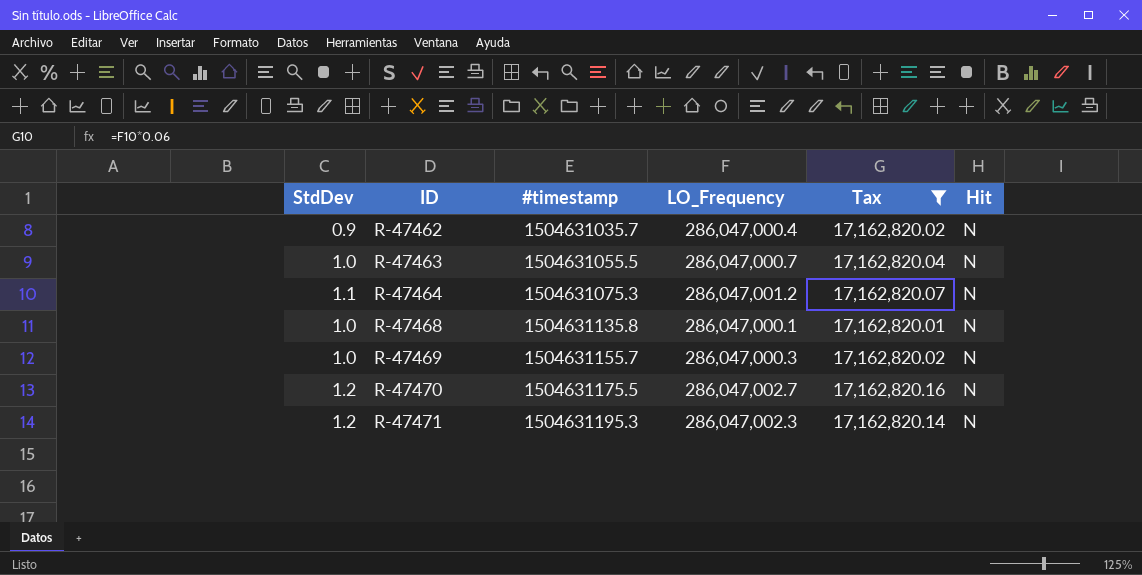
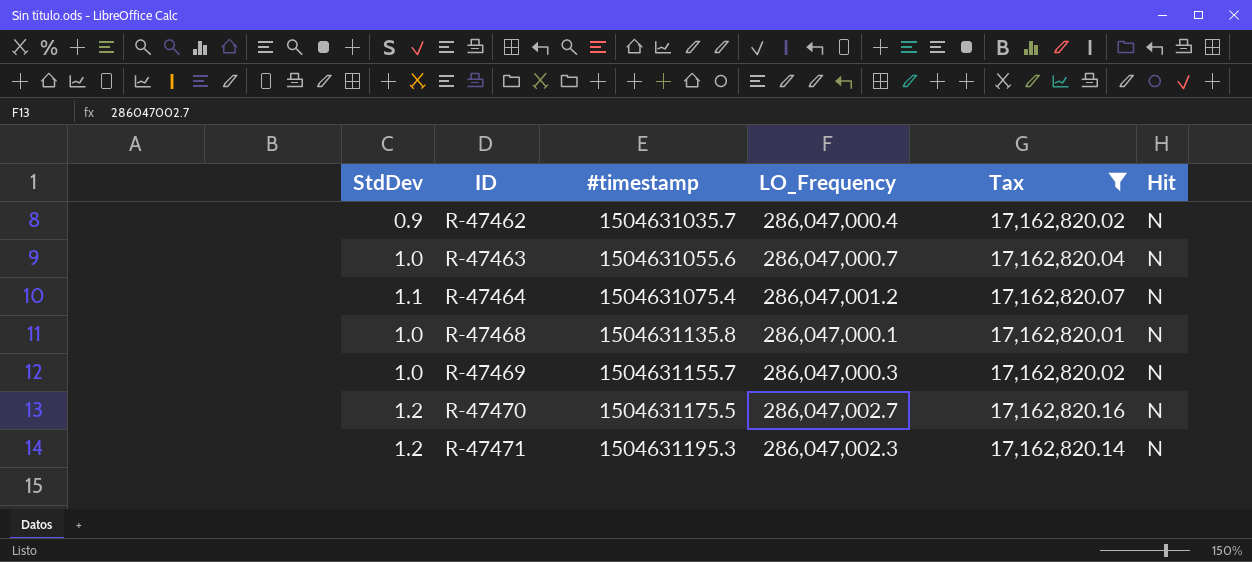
R-47463 | #timestamp: 1504631055.5 -> 1504631055.6
R-47464 | #timestamp: 1504631075.3 -> 1504631075.4

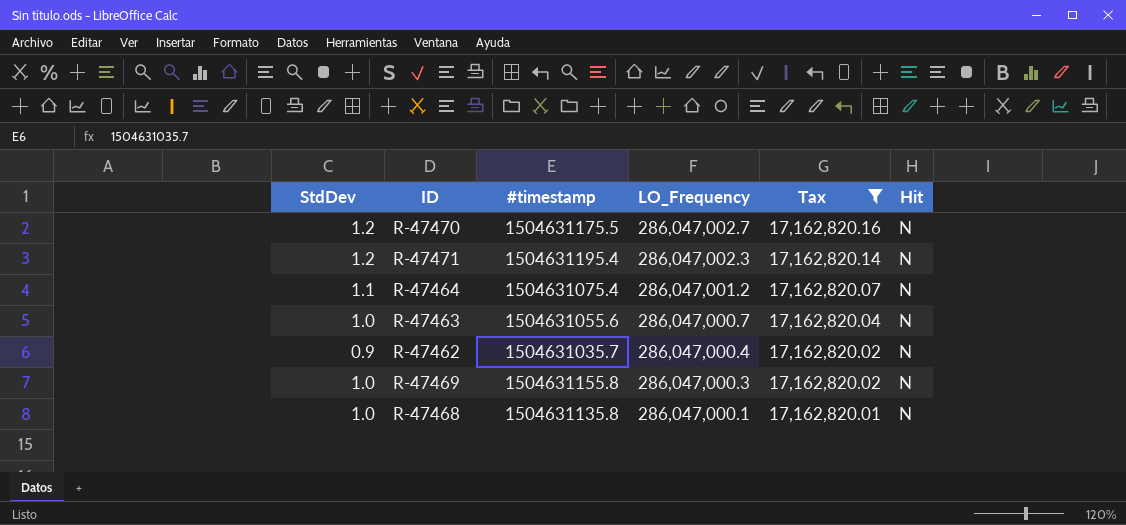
row order: ID ascending -> LO_Frequency descending
R-47471 | #timestamp: 1504631195.3 -> 1504631195.4
R-47469 | #timestamp: 1504631155.7 -> 1504631155.8

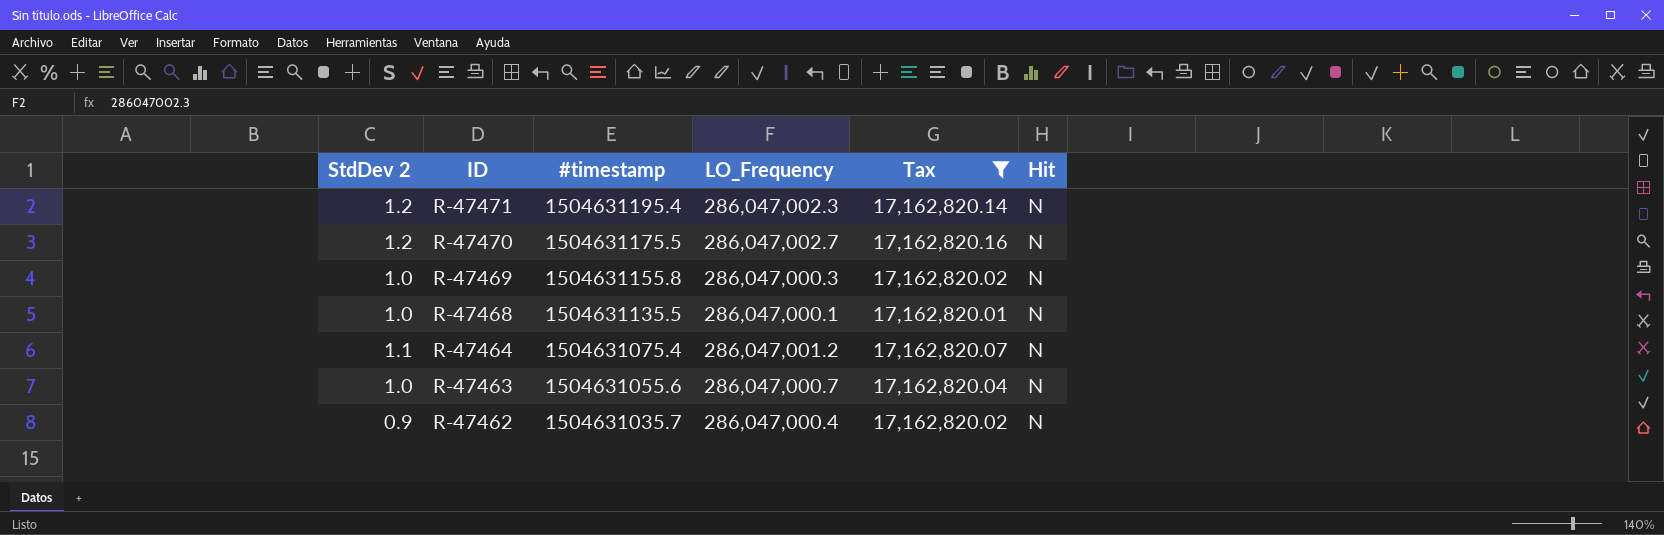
row order: LO_Frequency descending -> ID descending
column name: StdDev -> StdDev 2
R-47468 | #timestamp: 1504631135.8 -> 1504631135.5

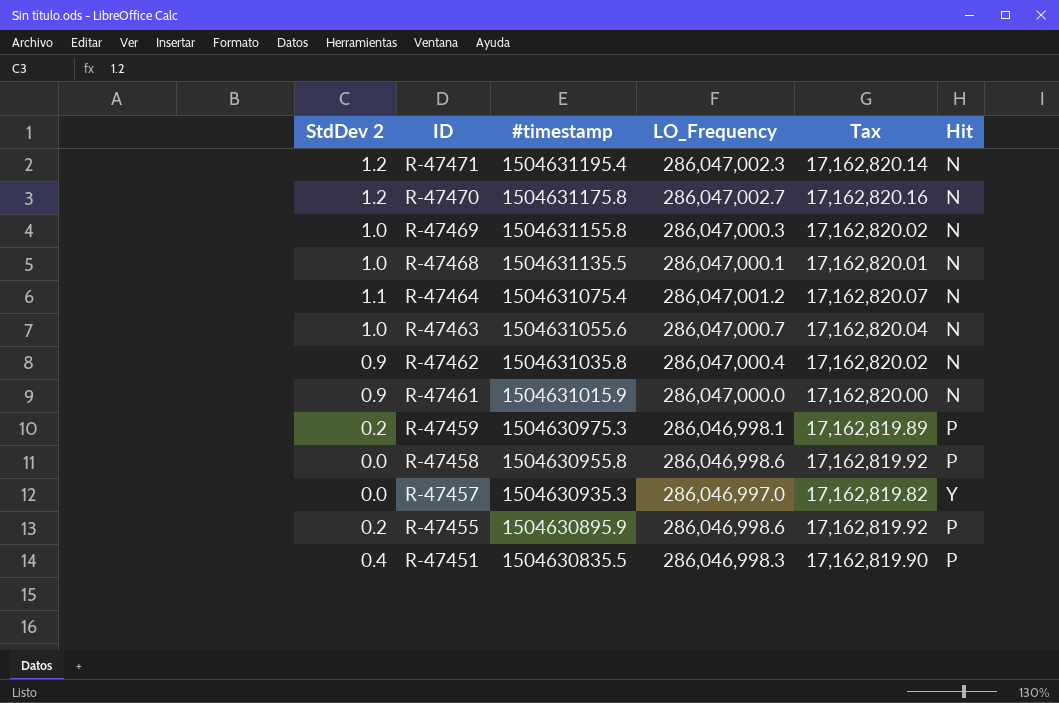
filter: Tax >= 17,162,820.01 -> none
R-47470 | #timestamp: 1504631175.5 -> 1504631175.8
R-47462 | #timestamp: 1504631035.7 -> 1504631035.8

